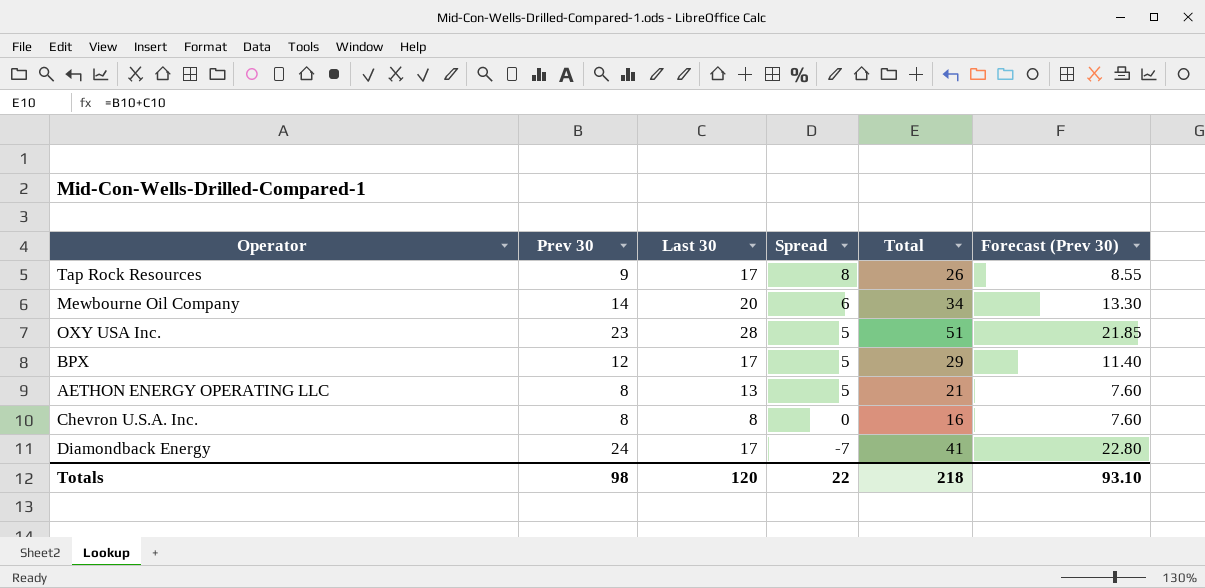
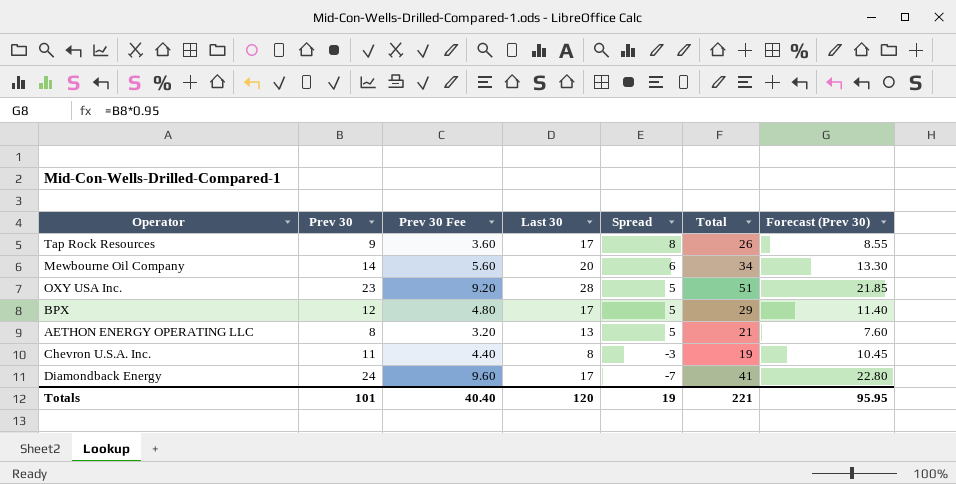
column Prev 30 Fee | formula: none -> [Prev 30] * 0.4
Chevron U.S.A. Inc. | Prev 30: 8 -> 11
Chevron U.S.A. Inc. | Spread: 0 -> -3
Chevron U.S.A. Inc. | Total: 16 -> 19
Chevron U.S.A. Inc. | Forecast (Prev 30): 7.60 -> 10.45
Totals | Prev 30: 98 -> 101
Totals | Spread: 22 -> 19
Totals | Total: 218 -> 221
Totals | Forecast (Prev 30): 93.10 -> 95.95

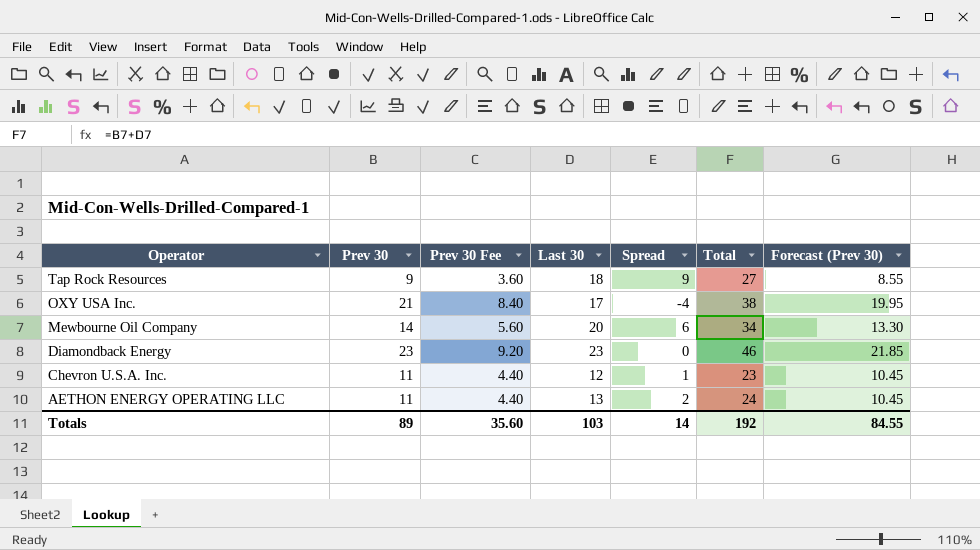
row order: Spread descending -> Operator descending
row BPX: 12 | 4.80 | 17 | 5 | 29 | 11.40 -> none
Tap Rock Resources | Last 30: 17 -> 18
Tap Rock Resources | Spread: 8 -> 9
Tap Rock Resources | Total: 26 -> 27
OXY USA Inc. | Prev 30: 23 -> 21
OXY USA Inc. | Prev 30 Fee: 9.20 -> 8.40
OXY USA Inc. | Last 30: 28 -> 17
OXY USA Inc. | Spread: 5 -> -4
OXY USA Inc. | Total: 51 -> 38
OXY USA Inc. | Forecast (Prev 30): 21.85 -> 19.95
Diamondback Energy | Prev 30: 24 -> 23
Diamondback Energy | Prev 30 Fee: 9.60 -> 9.20
Diamondback Energy | Last 30: 17 -> 23
Diamondback Energy | Spread: -7 -> 0
Diamondback Energy | Total: 41 -> 46
Diamondback Energy | Forecast (Prev 30): 22.80 -> 21.85
Chevron U.S.A. Inc. | Last 30: 8 -> 12
Chevron U.S.A. Inc. | Spread: -3 -> 1
Chevron U.S.A. Inc. | Total: 19 -> 23
AETHON ENERGY OPERATING LLC | Prev 30: 8 -> 11
AETHON ENERGY OPERATING LLC | Prev 30 Fee: 3.20 -> 4.40
AETHON ENERGY OPERATING LLC | Spread: 5 -> 2
AETHON ENERGY OPERATING LLC | Total: 21 -> 24
AETHON ENERGY OPERATING LLC | Forecast (Prev 30): 7.60 -> 10.45
Totals | Prev 30: 101 -> 89
Totals | Prev 30 Fee: 40.40 -> 35.60
Totals | Last 30: 120 -> 103
Totals | Spread: 19 -> 14
Totals | Total: 221 -> 192
Totals | Forecast (Prev 30): 95.95 -> 84.55

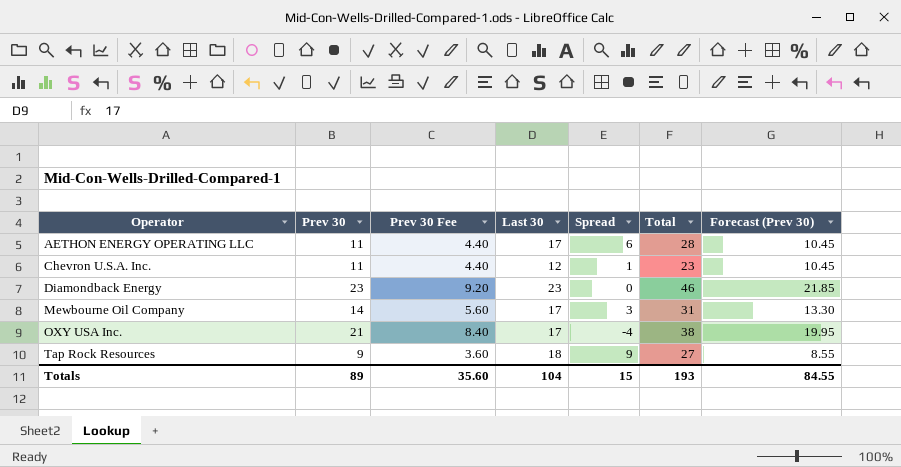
row order: Operator descending -> Operator ascending
AETHON ENERGY OPERATING LLC | Last 30: 13 -> 17
AETHON ENERGY OPERATING LLC | Spread: 2 -> 6
AETHON ENERGY OPERATING LLC | Total: 24 -> 28
Mewbourne Oil Company | Last 30: 20 -> 17
Mewbourne Oil Company | Spread: 6 -> 3
Mewbourne Oil Company | Total: 34 -> 31
Totals | Last 30: 103 -> 104
Totals | Spread: 14 -> 15
Totals | Total: 192 -> 193

